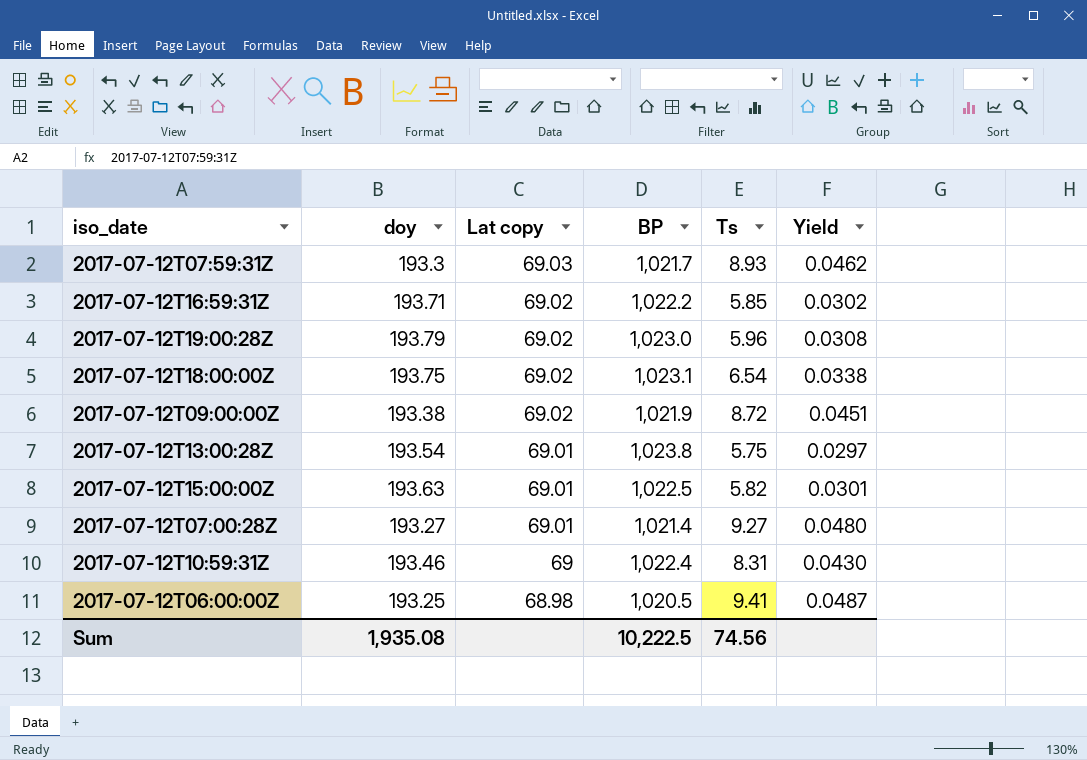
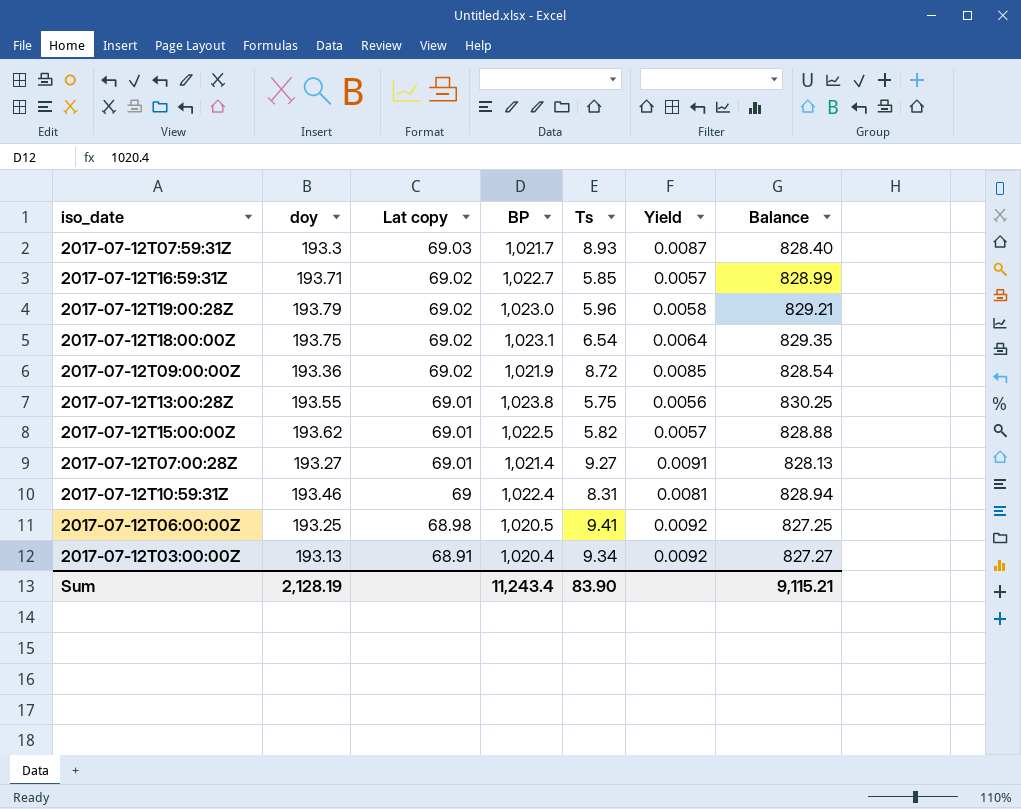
column Yield | formula: [Ts] / [doy] -> [Ts] / [BP]
column Balance | formula: none -> [BP] - [doy]
2017-07-12T16:59:31Z | BP: 1,022.2 -> 1,022.7
2017-07-12T09:00:00Z | doy: 193.38 -> 193.36
2017-07-12T13:00:28Z | doy: 193.54 -> 193.55
2017-07-12T15:00:00Z | doy: 193.63 -> 193.62
row 2017-07-12T03:00:00Z: none -> 193.13 | 68.91 | 1,020.4 | 9.34 | 0.0092 | 827.27
Sum | doy: 1,935.08 -> 2,128.19
Sum | BP: 10,222.5 -> 11,243.4
Sum | Ts: 74.56 -> 83.90

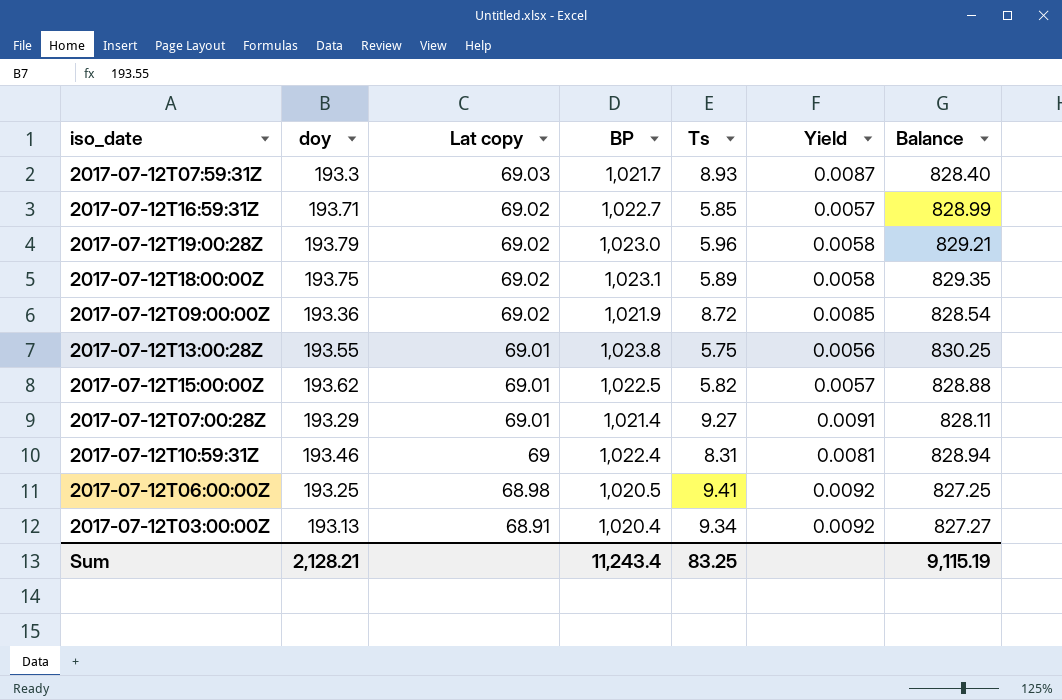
2017-07-12T18:00:00Z | Ts: 6.54 -> 5.89
2017-07-12T18:00:00Z | Yield: 0.0064 -> 0.0058
2017-07-12T07:00:28Z | doy: 193.27 -> 193.29
2017-07-12T07:00:28Z | Balance: 828.13 -> 828.11
Sum | doy: 2,128.19 -> 2,128.21
Sum | Ts: 83.90 -> 83.25
Sum | Balance: 9,115.21 -> 9,115.19

